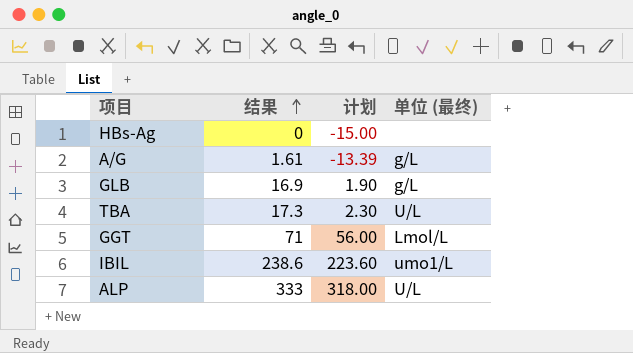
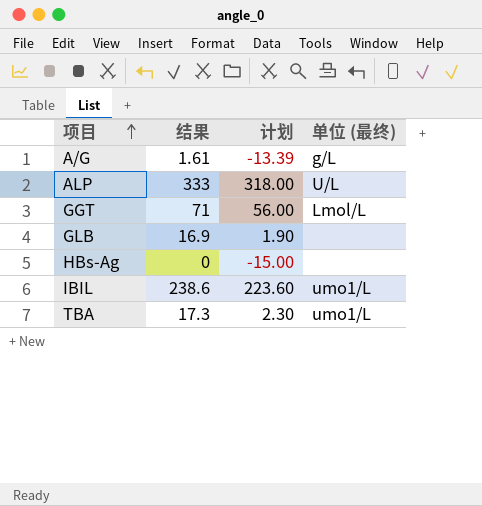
row order: 结果 ascending -> 项目 ascending
GLB | 单位 (最终): g/L -> none
TBA | 单位 (最终): U/L -> umo1/L

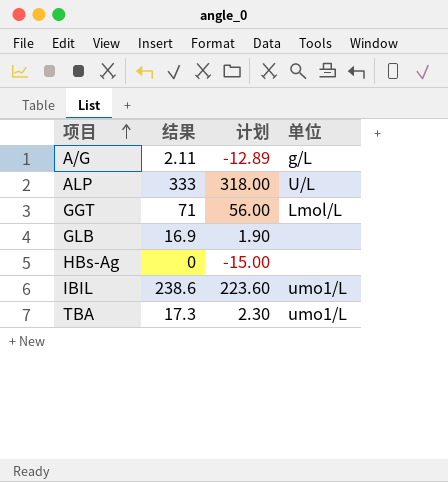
column name: 单位 (最终) -> 单位
A/G | 结果: 1.61 -> 2.11
A/G | 计划: -13.39 -> -12.89

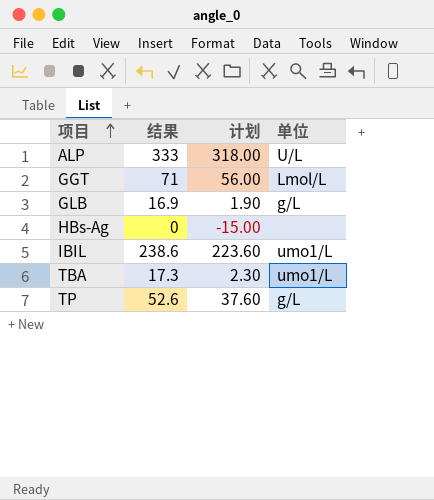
row A/G: 2.11 | -12.89 | g/L -> none
GLB | 单位: none -> g/L
row TP: none -> 52.6 | 37.60 | g/L

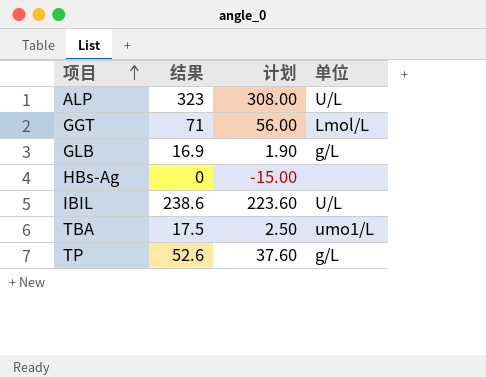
ALP | 结果: 333 -> 323
ALP | 计划: 318.00 -> 308.00
IBIL | 单位: umo1/L -> U/L
TBA | 结果: 17.3 -> 17.5
TBA | 计划: 2.30 -> 2.50

